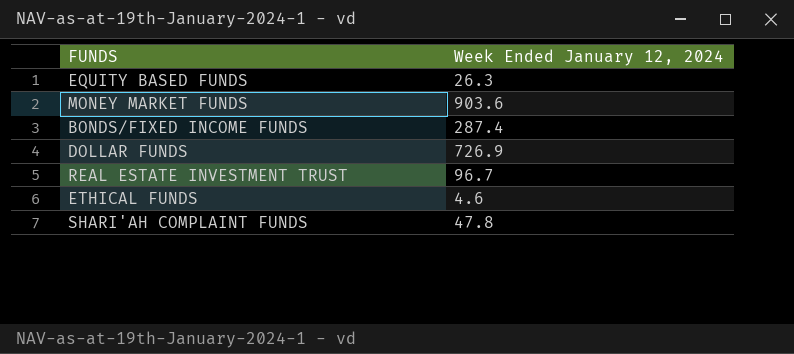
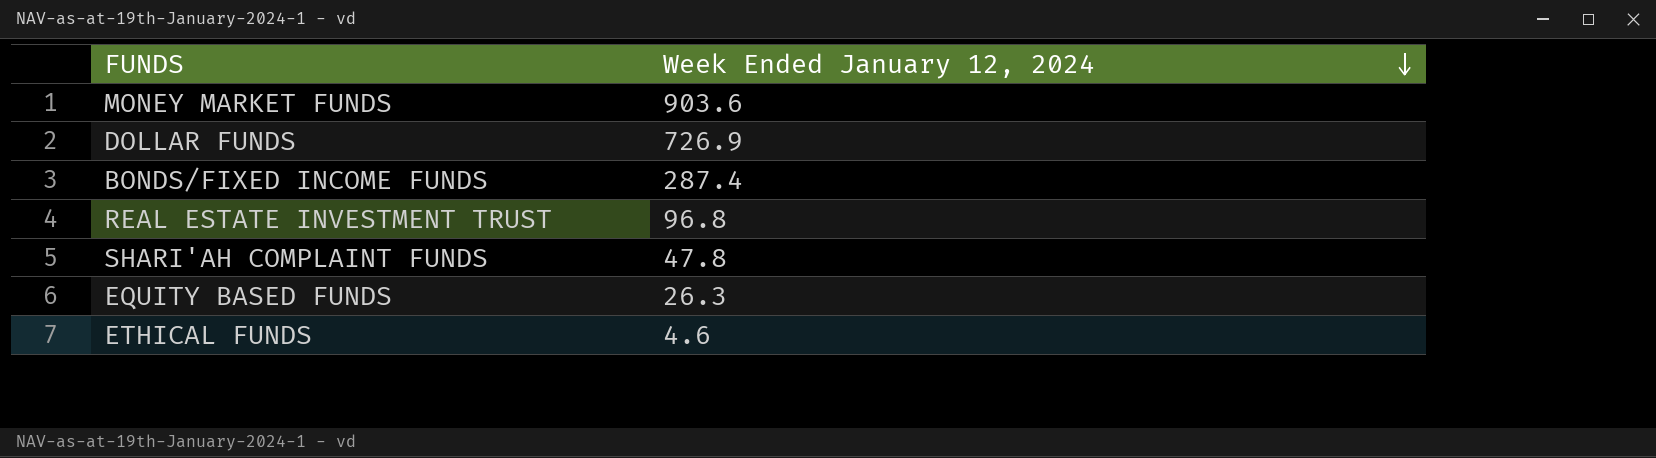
row order: none -> Week Ended January 12, 2024 descending
REAL ESTATE INVESTMENT TRUST | Week Ended January 12, 2024: 96.7 -> 96.8

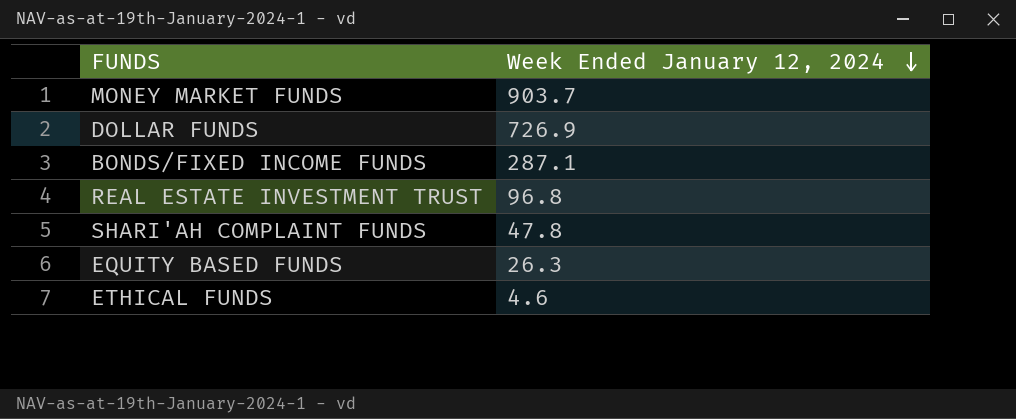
MONEY MARKET FUNDS | Week Ended January 12, 2024: 903.6 -> 903.7
BONDS/FIXED INCOME FUNDS | Week Ended January 12, 2024: 287.4 -> 287.1

